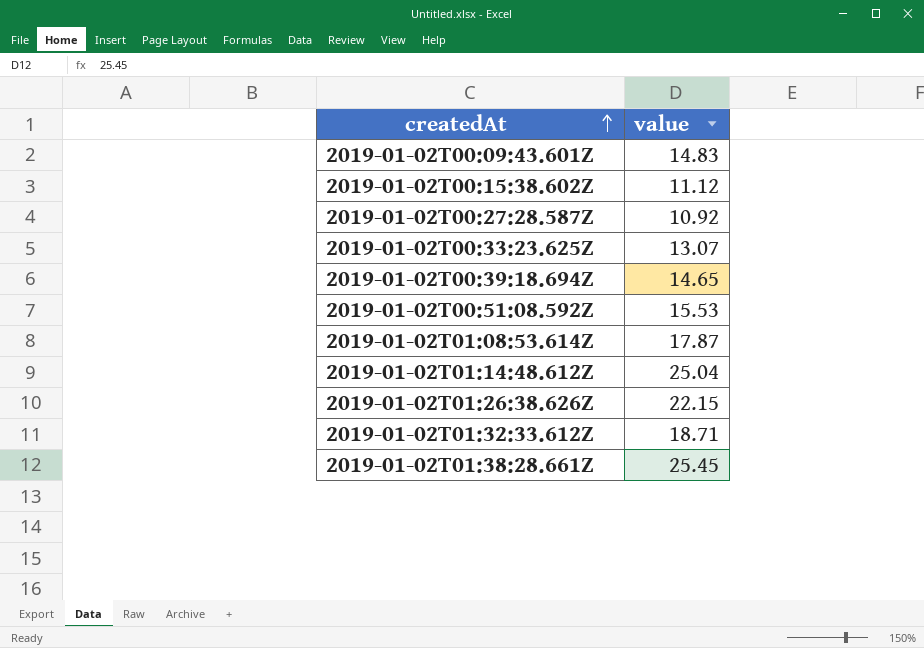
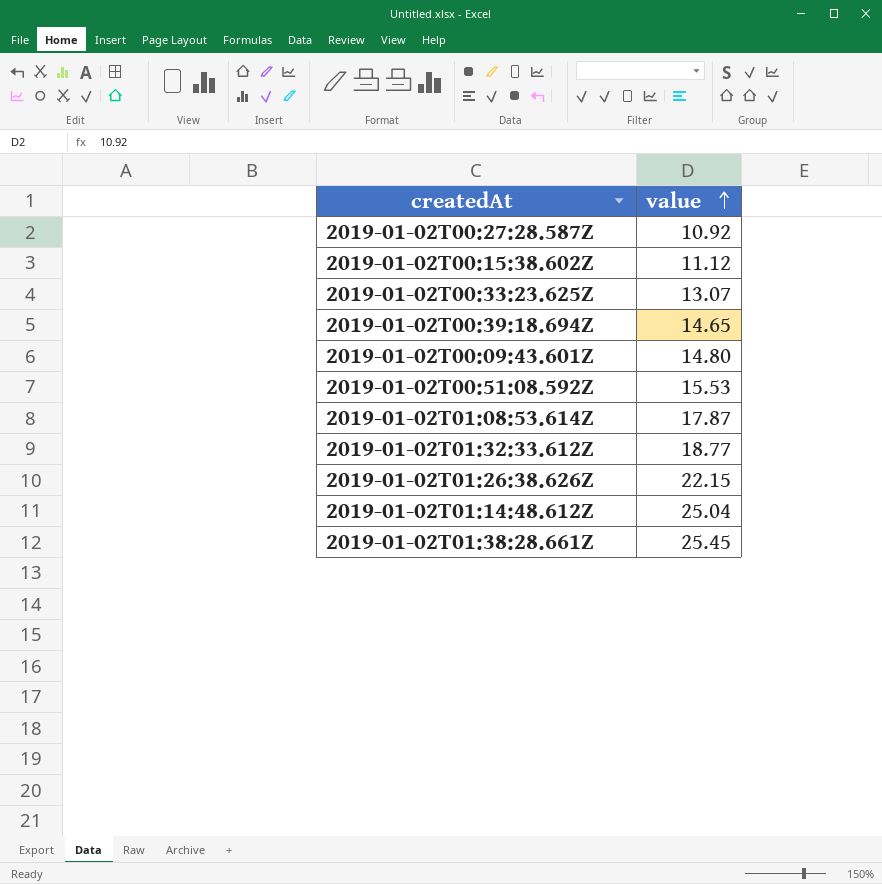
row order: createdAt ascending -> value ascending
2019-01-02T00:09:43.601Z | value: 14.83 -> 14.80
2019-01-02T01:32:33.612Z | value: 18.71 -> 18.77

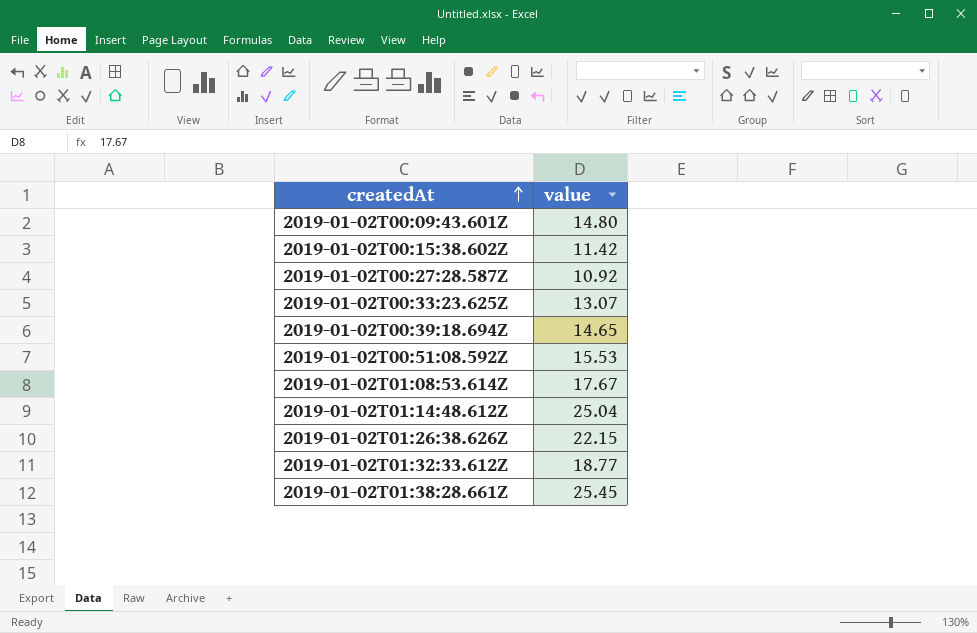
row order: value ascending -> createdAt ascending
2019-01-02T00:15:38.602Z | value: 11.12 -> 11.42
2019-01-02T01:08:53.614Z | value: 17.87 -> 17.67

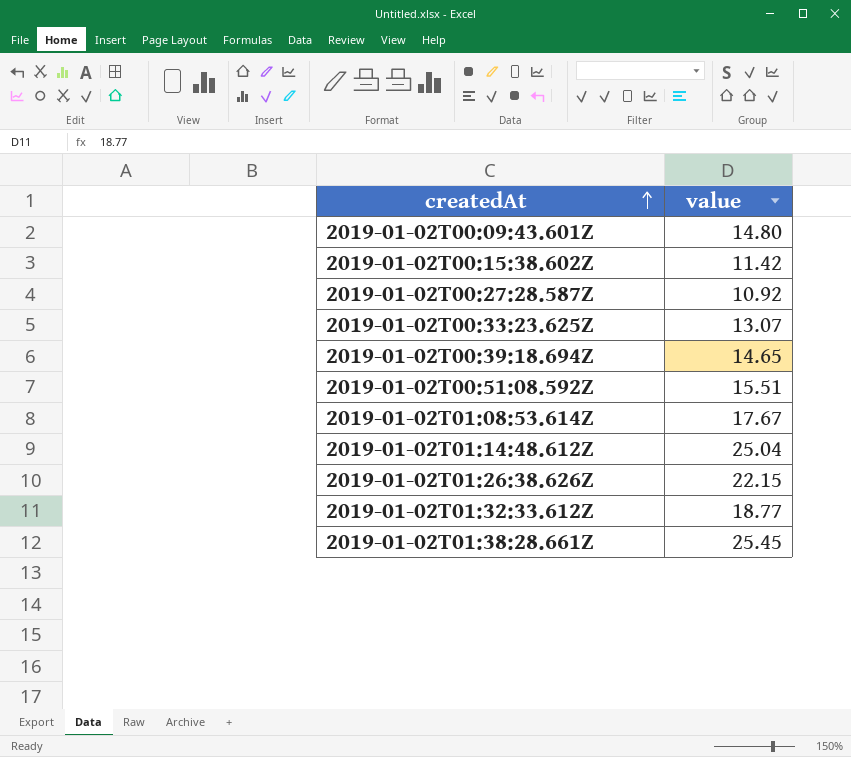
2019-01-02T00:51:08.592Z | value: 15.53 -> 15.51

